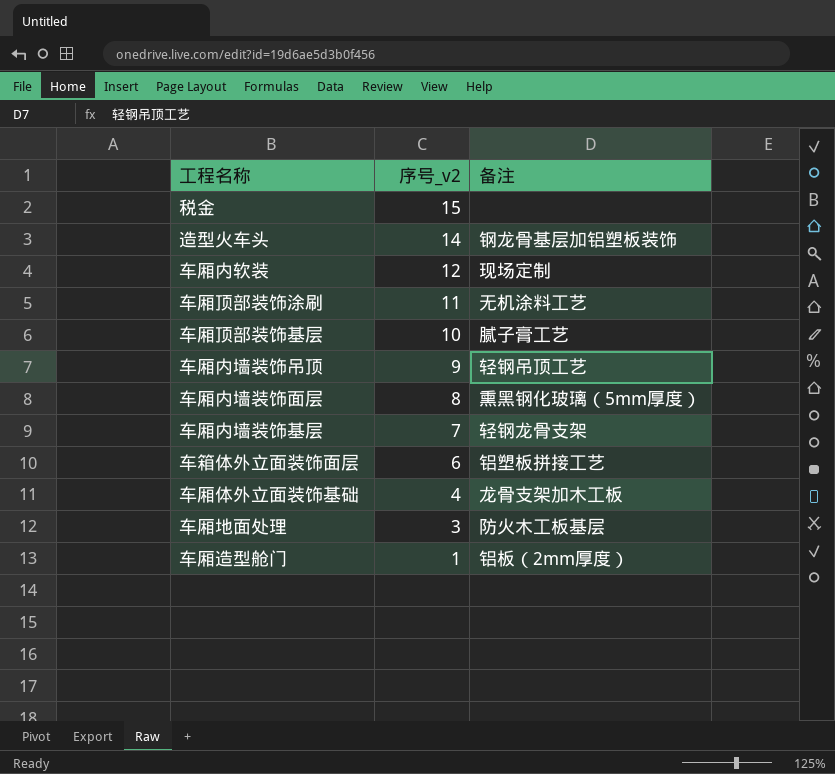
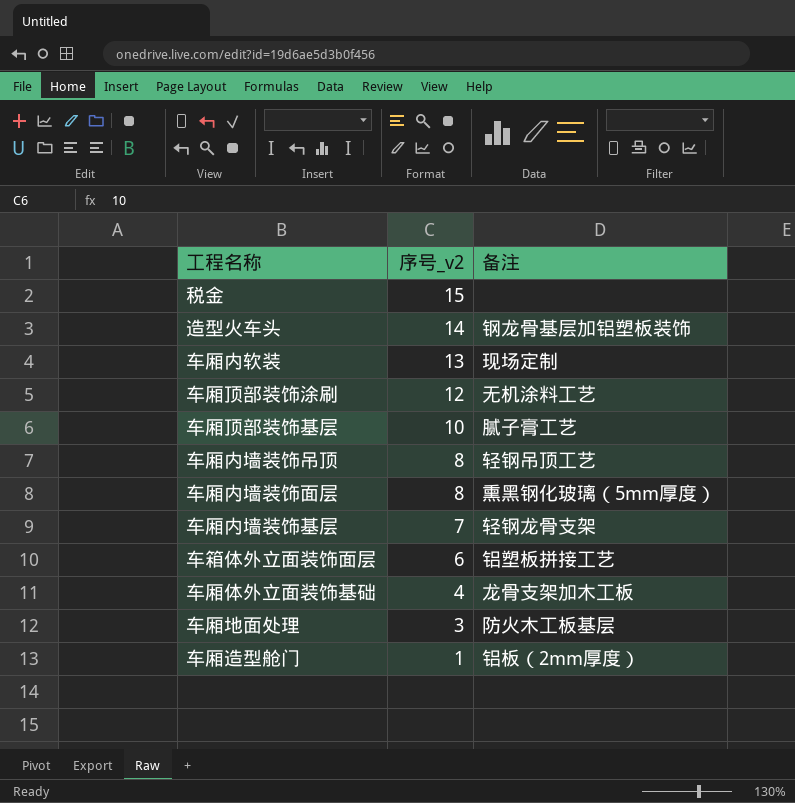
车厢内软装 | 序号_v2: 12 -> 13
车厢顶部装饰涂刷 | 序号_v2: 11 -> 12
车厢内墙装饰吊顶 | 序号_v2: 9 -> 8

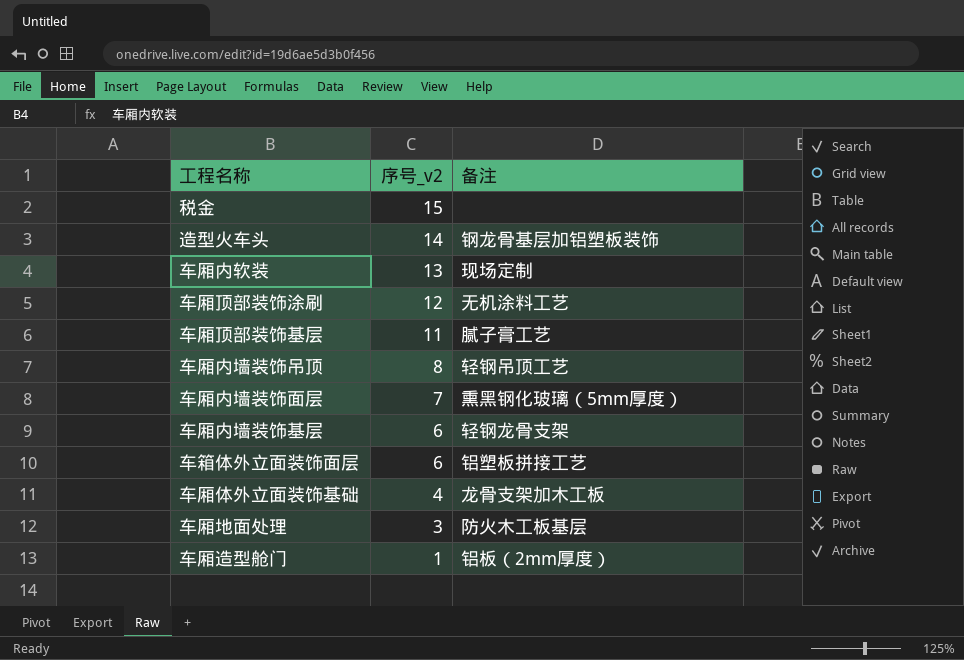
车厢顶部装饰基层 | 序号_v2: 10 -> 11
车厢内墙装饰面层 | 序号_v2: 8 -> 7
车厢内墙装饰基层 | 序号_v2: 7 -> 6

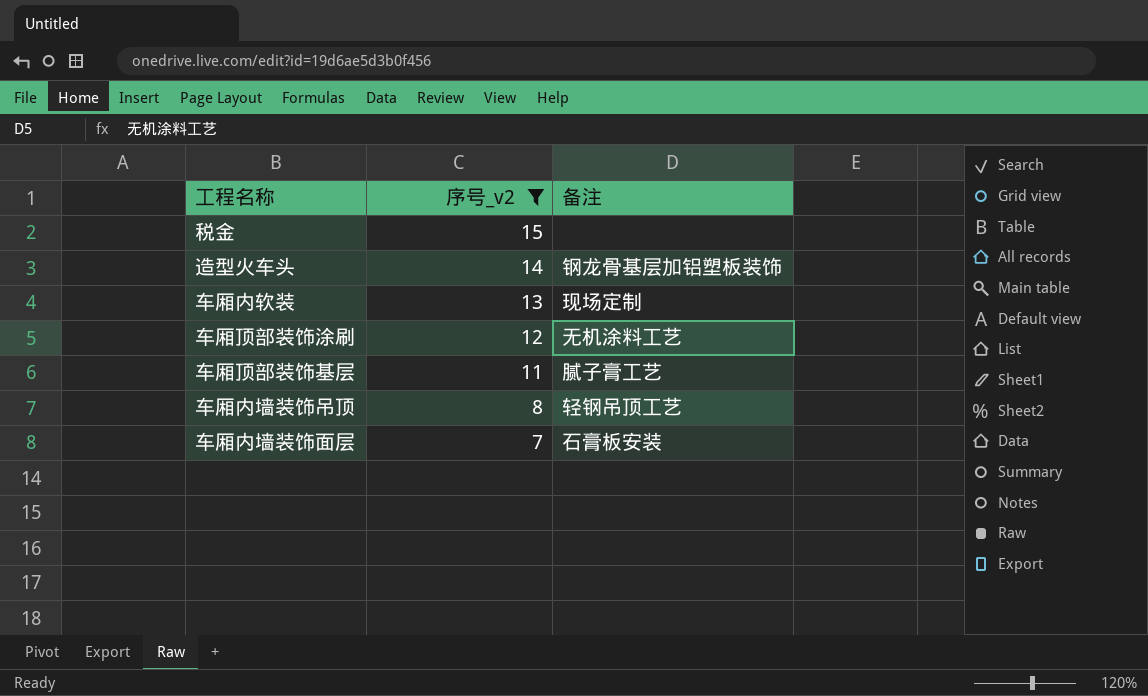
filter: none -> 序号_v2 >= 7
车厢内墙装饰面层 | 备注: 熏黑钢化玻璃（5mm厚度） -> 石膏板安装

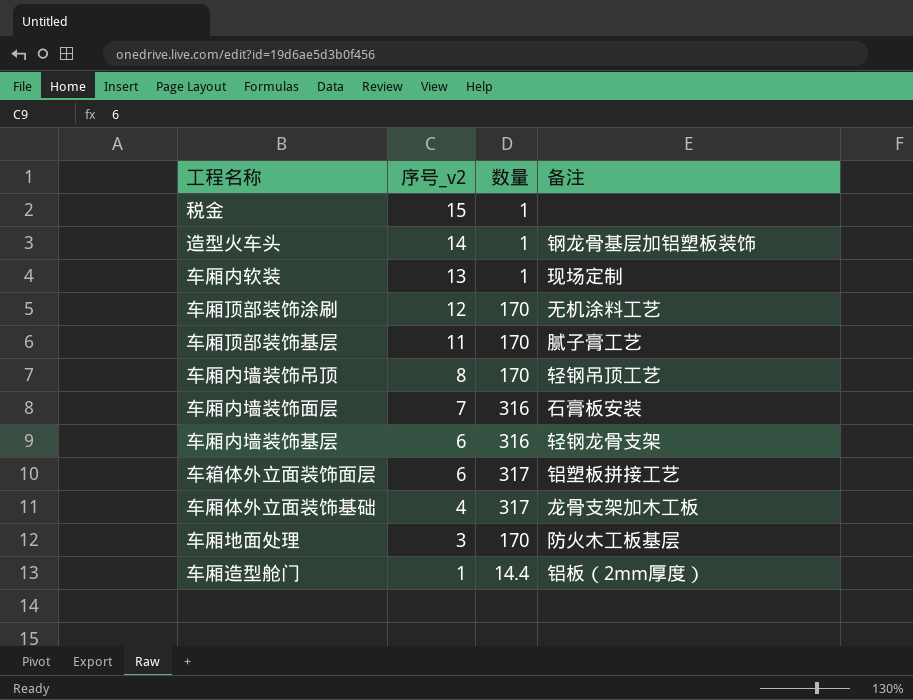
filter: 序号_v2 >= 7 -> none
column 数量 | position: none -> 3

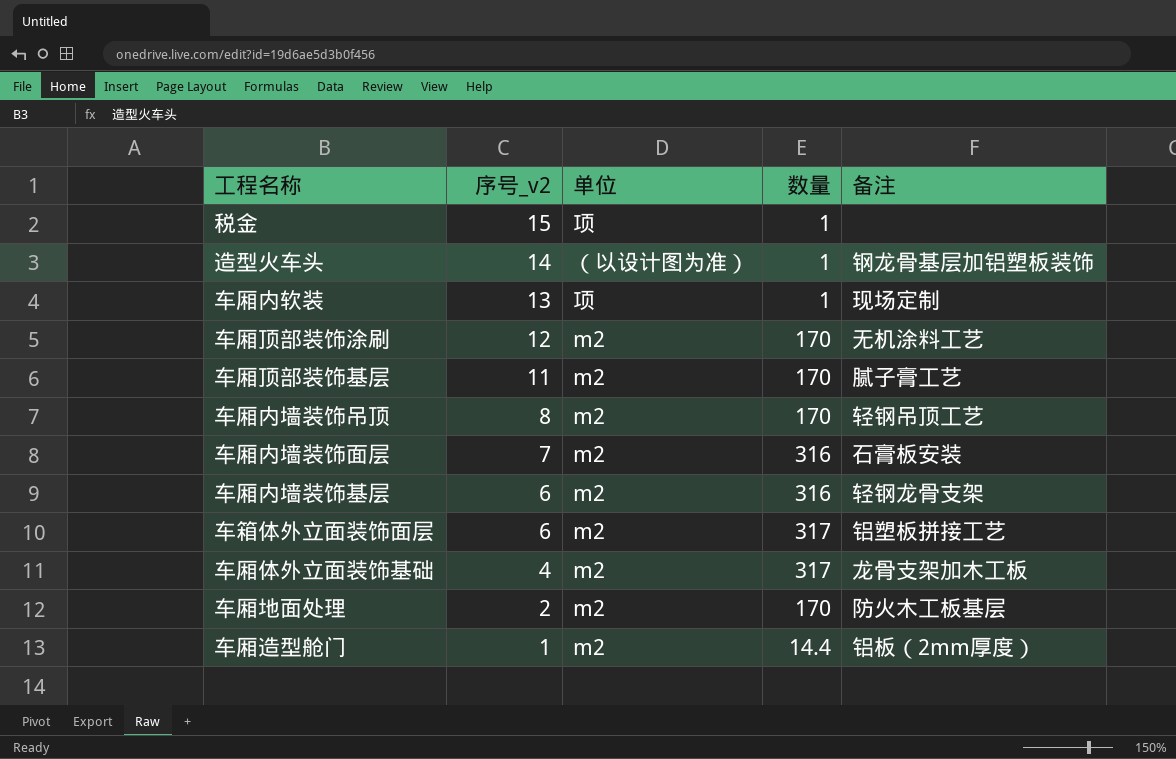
column 单位 | position: none -> 3
车厢地面处理 | 序号_v2: 3 -> 2

